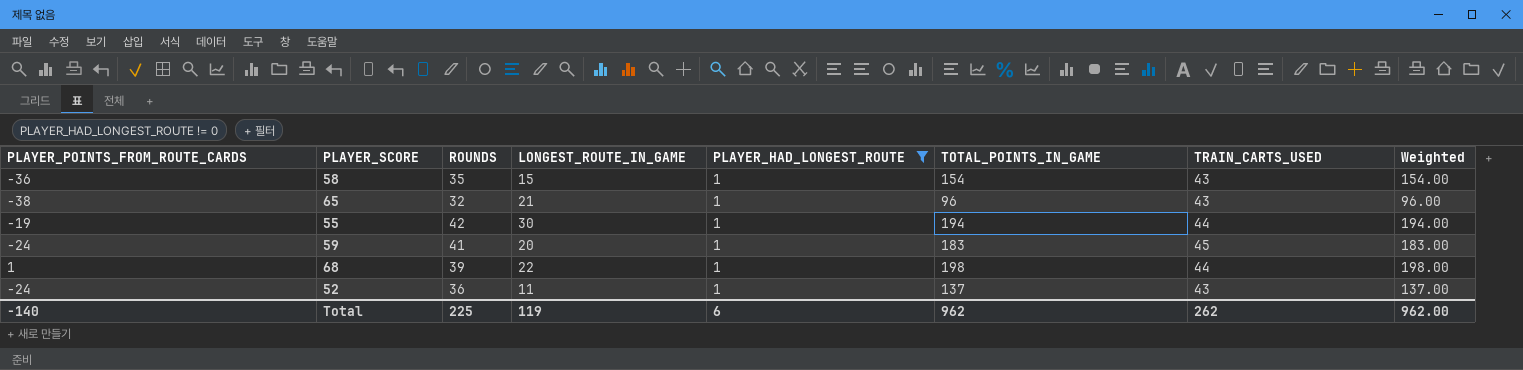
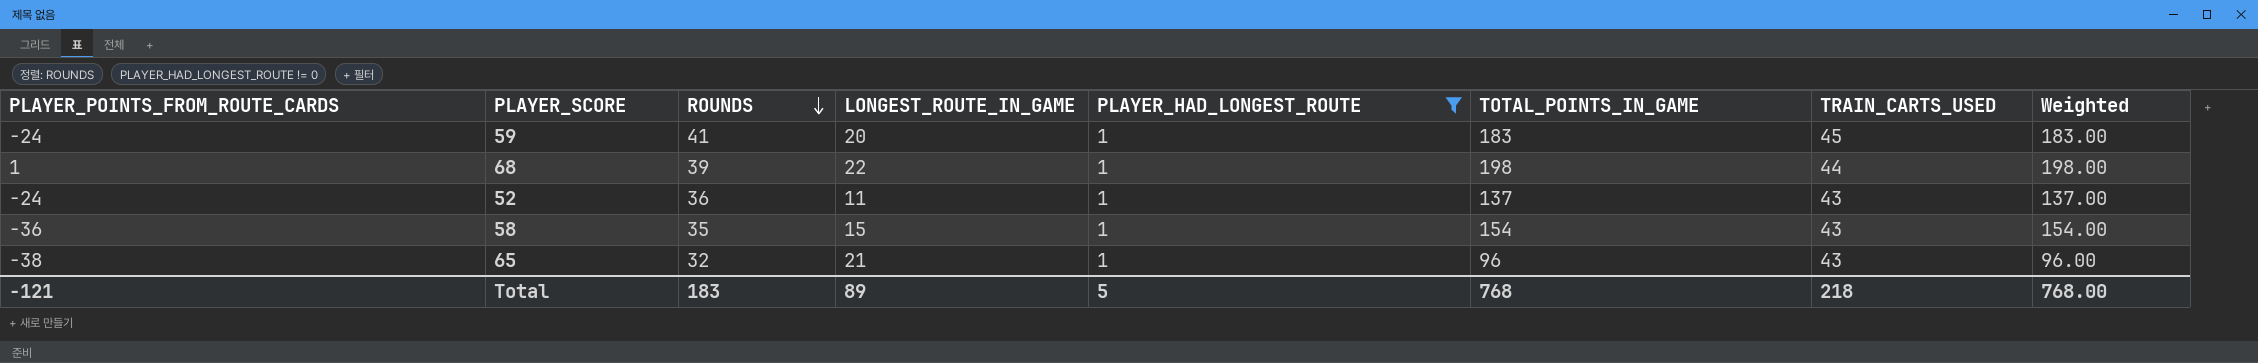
row order: none -> ROUNDS descending
row 55: -19 | 42 | 30 | 1 | 194 | 44 | 194.00 -> none
Total | PLAYER_POINTS_FROM_ROUTE_CARDS: -140 -> -121
Total | ROUNDS: 225 -> 183
Total | LONGEST_ROUTE_IN_GAME: 119 -> 89
Total | PLAYER_HAD_LONGEST_ROUTE: 6 -> 5
Total | TOTAL_POINTS_IN_GAME: 962 -> 768
Total | TRAIN_CARTS_USED: 262 -> 218
Total | Weighted: 962.00 -> 768.00

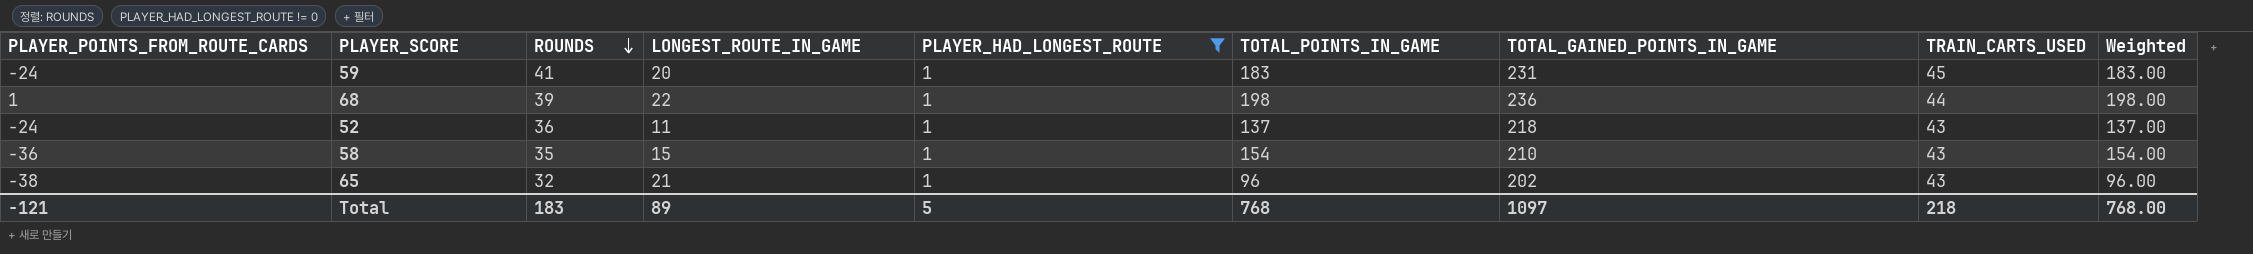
column TOTAL_GAINED_POINTS_IN_GAME | position: none -> 7

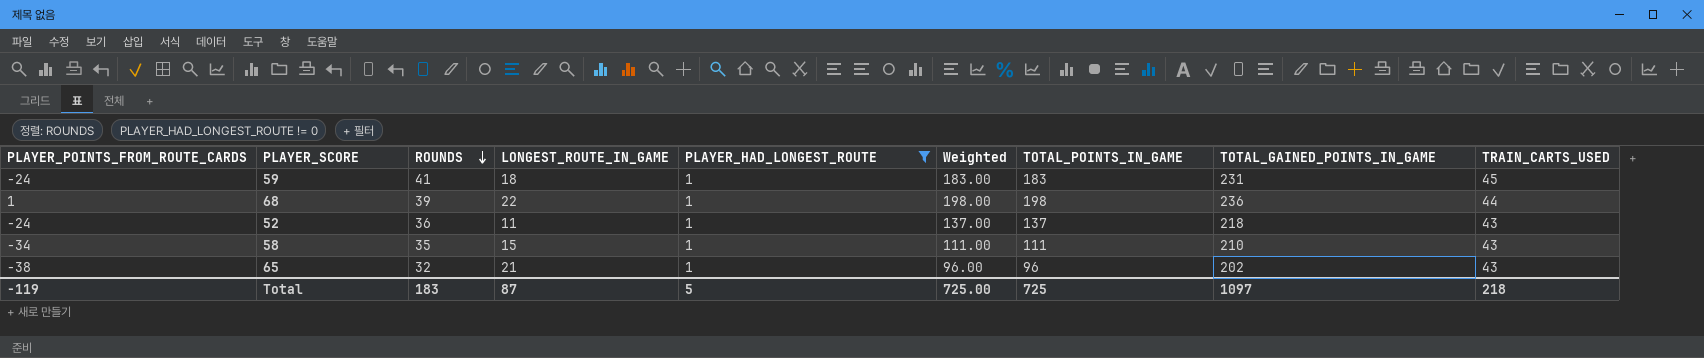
column Weighted | position: 9 -> 6
59 | LONGEST_ROUTE_IN_GAME: 20 -> 18
58 | PLAYER_POINTS_FROM_ROUTE_CARDS: -36 -> -34
58 | Weighted: 154.00 -> 111.00
58 | TOTAL_POINTS_IN_GAME: 154 -> 111
Total | PLAYER_POINTS_FROM_ROUTE_CARDS: -121 -> -119
Total | LONGEST_ROUTE_IN_GAME: 89 -> 87
Total | Weighted: 768.00 -> 725.00
Total | TOTAL_POINTS_IN_GAME: 768 -> 725

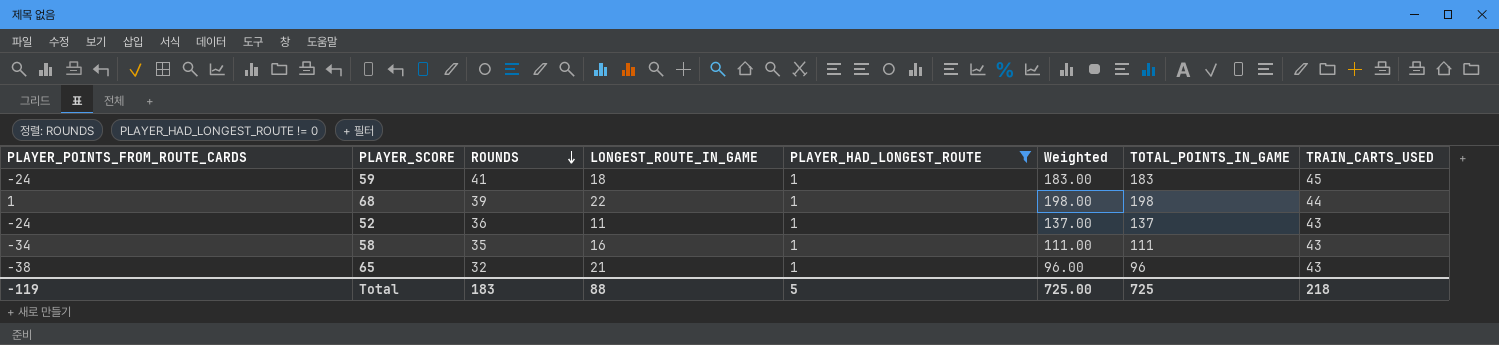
column TOTAL_GAINED_POINTS_IN_GAME | position: 8 -> none
58 | LONGEST_ROUTE_IN_GAME: 15 -> 16
Total | LONGEST_ROUTE_IN_GAME: 87 -> 88

